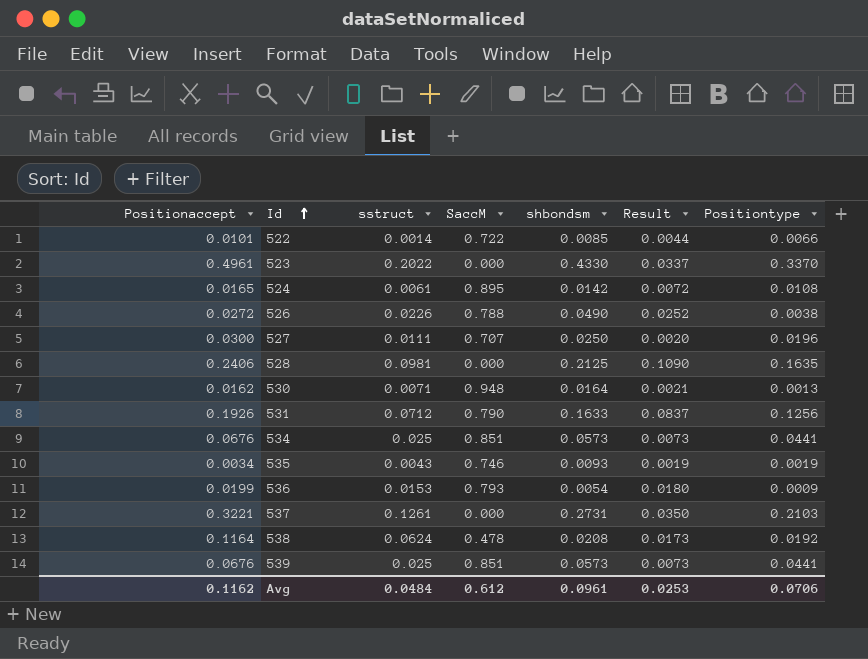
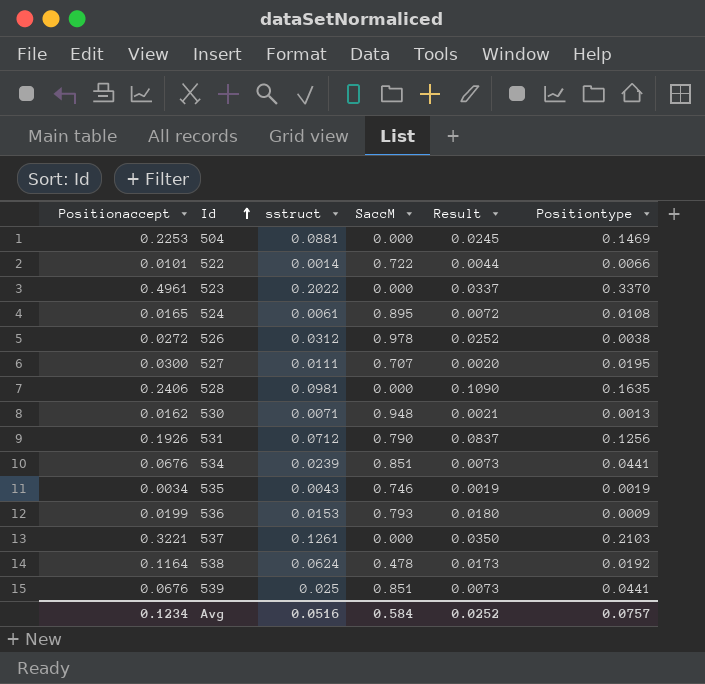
column shbondsm | position: 5 -> none
row 504: none -> 0.2253 | 0.0881 | 0.000 | 0.0245 | 0.1469
526 | sstruct: 0.0226 -> 0.0312
526 | SaccM: 0.788 -> 0.978
527 | Positiontype: 0.0196 -> 0.0195
534 | sstruct: 0.025 -> 0.0239
Avg | Positionaccept: 0.1162 -> 0.1234
Avg | sstruct: 0.0484 -> 0.0516
Avg | SaccM: 0.612 -> 0.584
Avg | Result: 0.0253 -> 0.0252
Avg | Positiontype: 0.0706 -> 0.0757

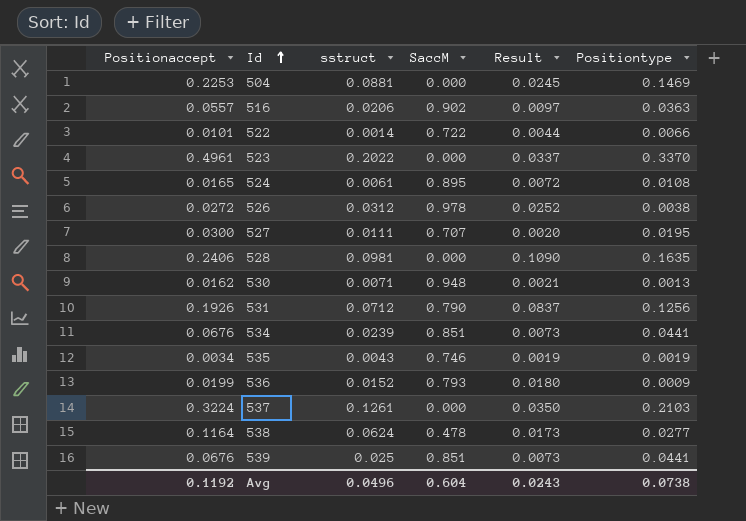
row 516: none -> 0.0557 | 0.0206 | 0.902 | 0.0097 | 0.0363
536 | sstruct: 0.0153 -> 0.0152
537 | Positionaccept: 0.3221 -> 0.3224
538 | Positiontype: 0.0192 -> 0.0277
Avg | Positionaccept: 0.1234 -> 0.1192
Avg | sstruct: 0.0516 -> 0.0496
Avg | SaccM: 0.584 -> 0.604
Avg | Result: 0.0252 -> 0.0243
Avg | Positiontype: 0.0757 -> 0.0738

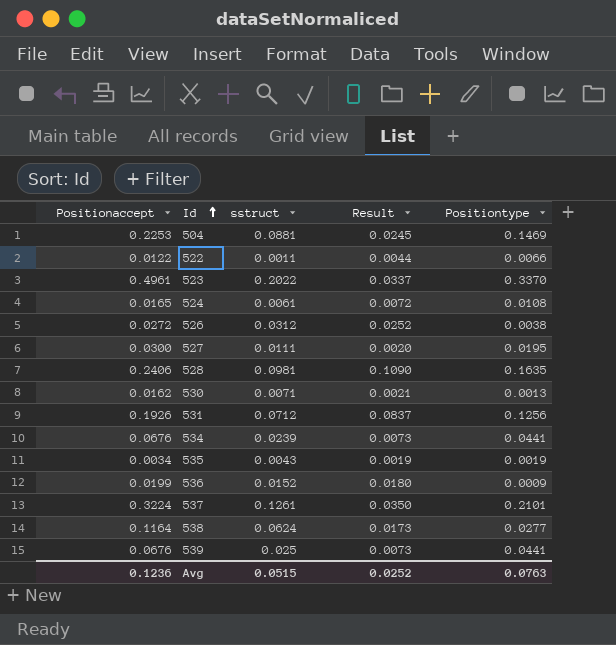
column SaccM | position: 4 -> none
row 516: 0.0557 | 0.0206 | 0.902 | 0.0097 | 0.0363 -> none
522 | Positionaccept: 0.0101 -> 0.0122
522 | sstruct: 0.0014 -> 0.0011
537 | Positiontype: 0.2103 -> 0.2101
Avg | Positionaccept: 0.1192 -> 0.1236
Avg | sstruct: 0.0496 -> 0.0515
Avg | Result: 0.0243 -> 0.0252
Avg | Positiontype: 0.0738 -> 0.0763

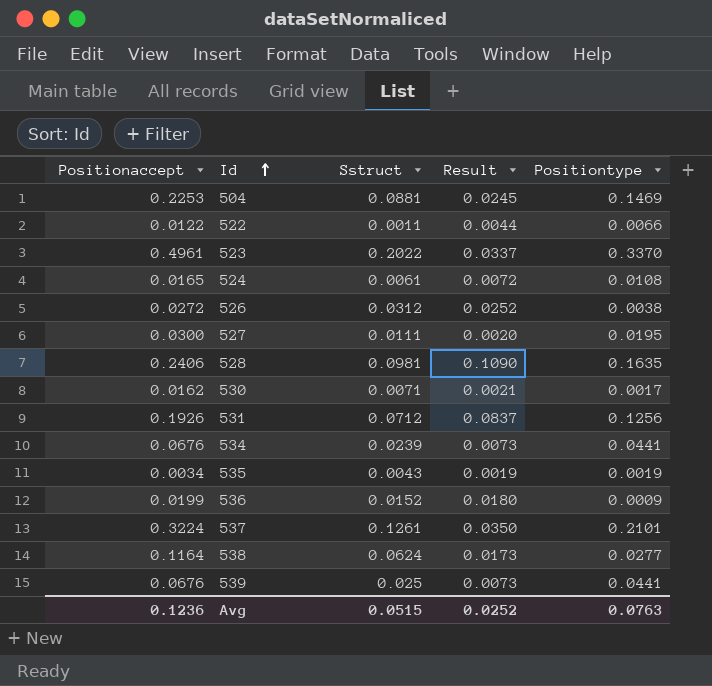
column name: sstruct -> Sstruct
530 | Positiontype: 0.0013 -> 0.0017

